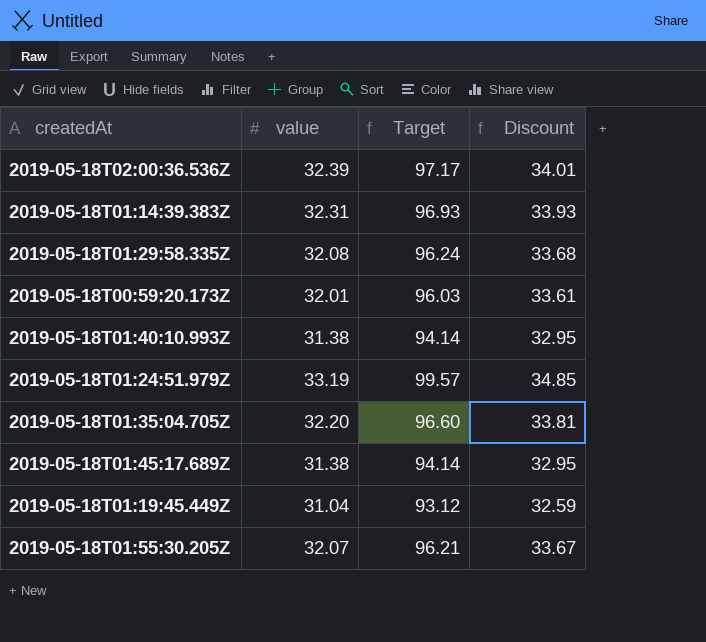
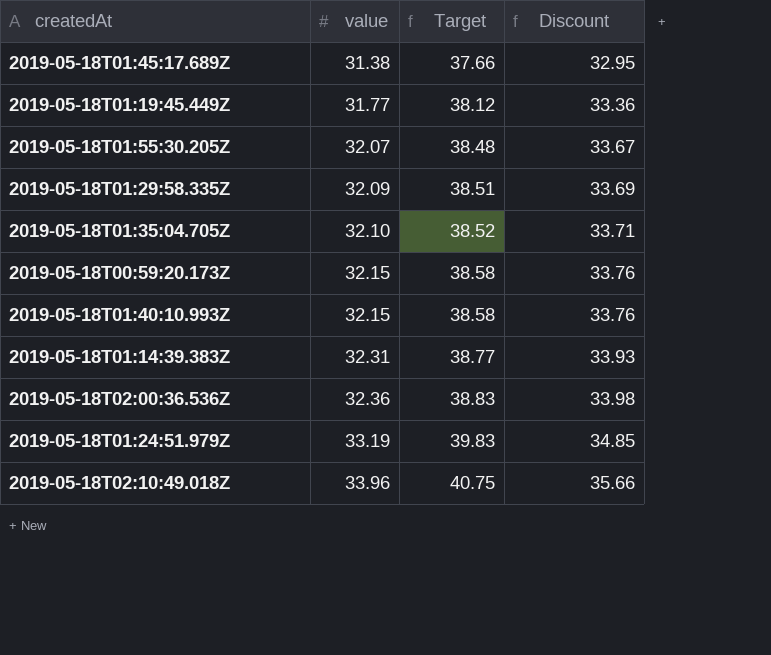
row order: none -> value ascending
column Target | formula: [value] * 3 -> [value] * 1.2
2019-05-18T01:19:45.449Z | value: 31.04 -> 31.77
2019-05-18T01:19:45.449Z | Discount: 32.59 -> 33.36
2019-05-18T01:29:58.335Z | value: 32.08 -> 32.09
2019-05-18T01:29:58.335Z | Discount: 33.68 -> 33.69
2019-05-18T01:35:04.705Z | value: 32.20 -> 32.10
2019-05-18T01:35:04.705Z | Discount: 33.81 -> 33.71
2019-05-18T00:59:20.173Z | value: 32.01 -> 32.15
2019-05-18T00:59:20.173Z | Discount: 33.61 -> 33.76
2019-05-18T01:40:10.993Z | value: 31.38 -> 32.15
2019-05-18T01:40:10.993Z | Discount: 32.95 -> 33.76
2019-05-18T02:00:36.536Z | value: 32.39 -> 32.36
2019-05-18T02:00:36.536Z | Discount: 34.01 -> 33.98
row 2019-05-18T02:10:49.018Z: none -> 33.96 | 40.75 | 35.66

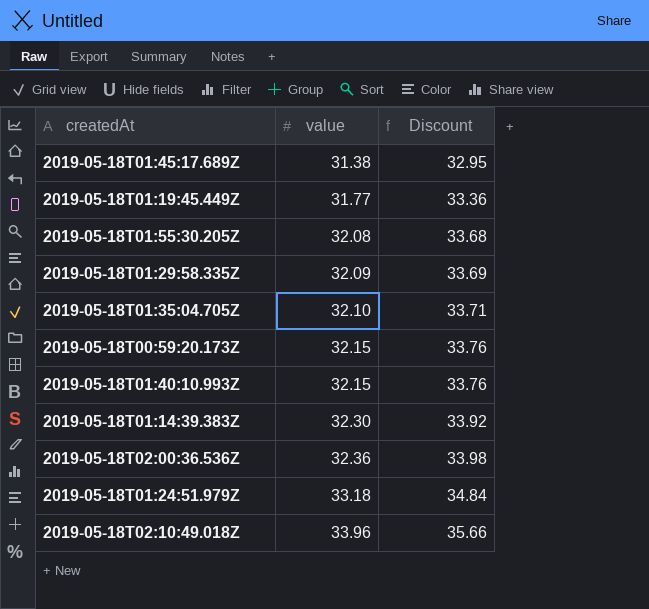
column Target | formula: [value] * 1.2 -> none
2019-05-18T01:55:30.205Z | value: 32.07 -> 32.08
2019-05-18T01:55:30.205Z | Discount: 33.67 -> 33.68
2019-05-18T01:14:39.383Z | value: 32.31 -> 32.30
2019-05-18T01:14:39.383Z | Discount: 33.93 -> 33.92
2019-05-18T01:24:51.979Z | value: 33.19 -> 33.18
2019-05-18T01:24:51.979Z | Discount: 34.85 -> 34.84

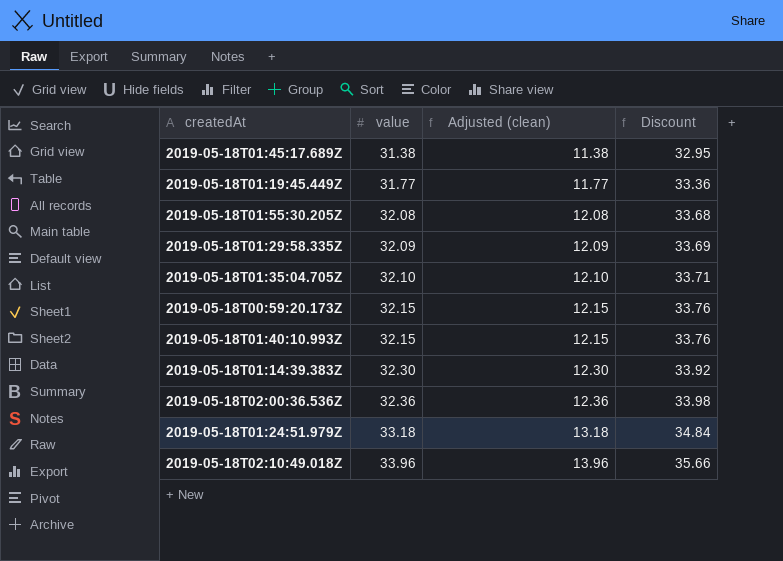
column Adjusted (clean) | formula: none -> [value] - 20

